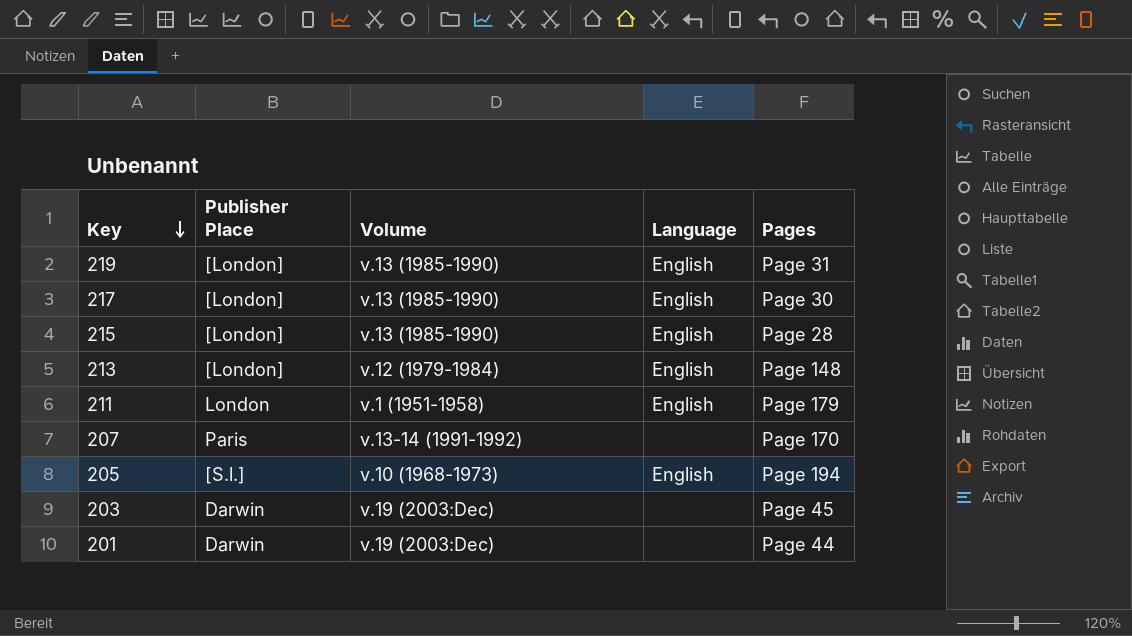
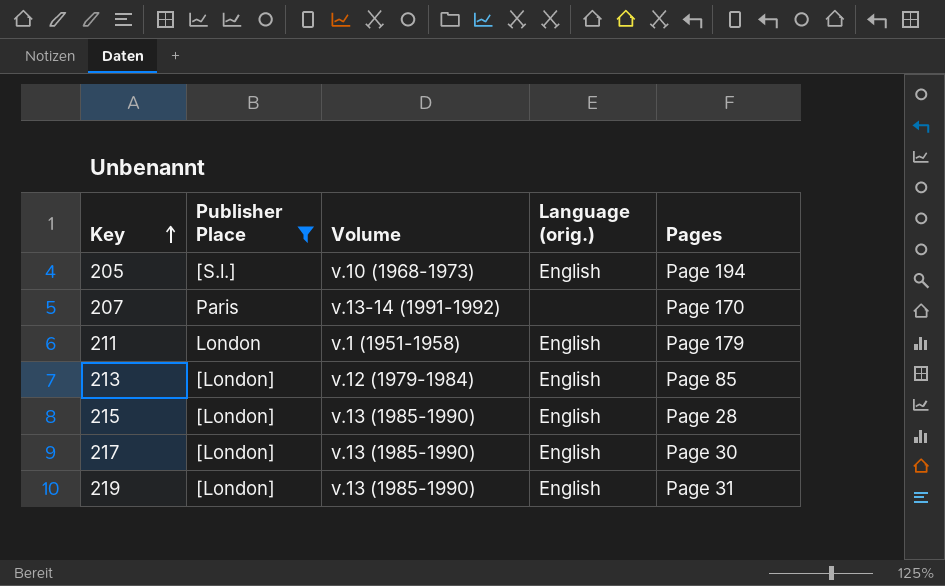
filter: none -> Publisher Place != Darwin
row order: Key descending -> Key ascending
column name: Language -> Language (orig.)
213 | Pages: Page 148 -> Page 85

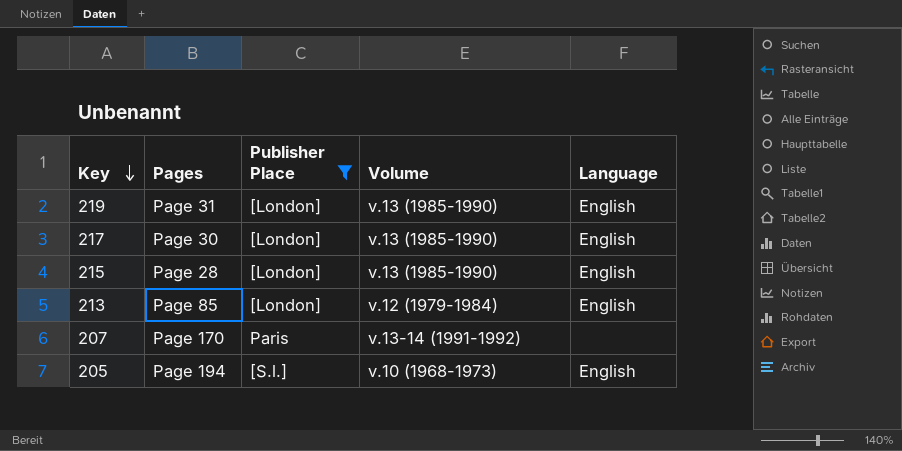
row order: Key ascending -> Key descending
column Pages | position: 5 -> 2
column name: Language (orig.) -> Language
row 211: London | v.1 (1951-1958) | English | Page 179 -> none

